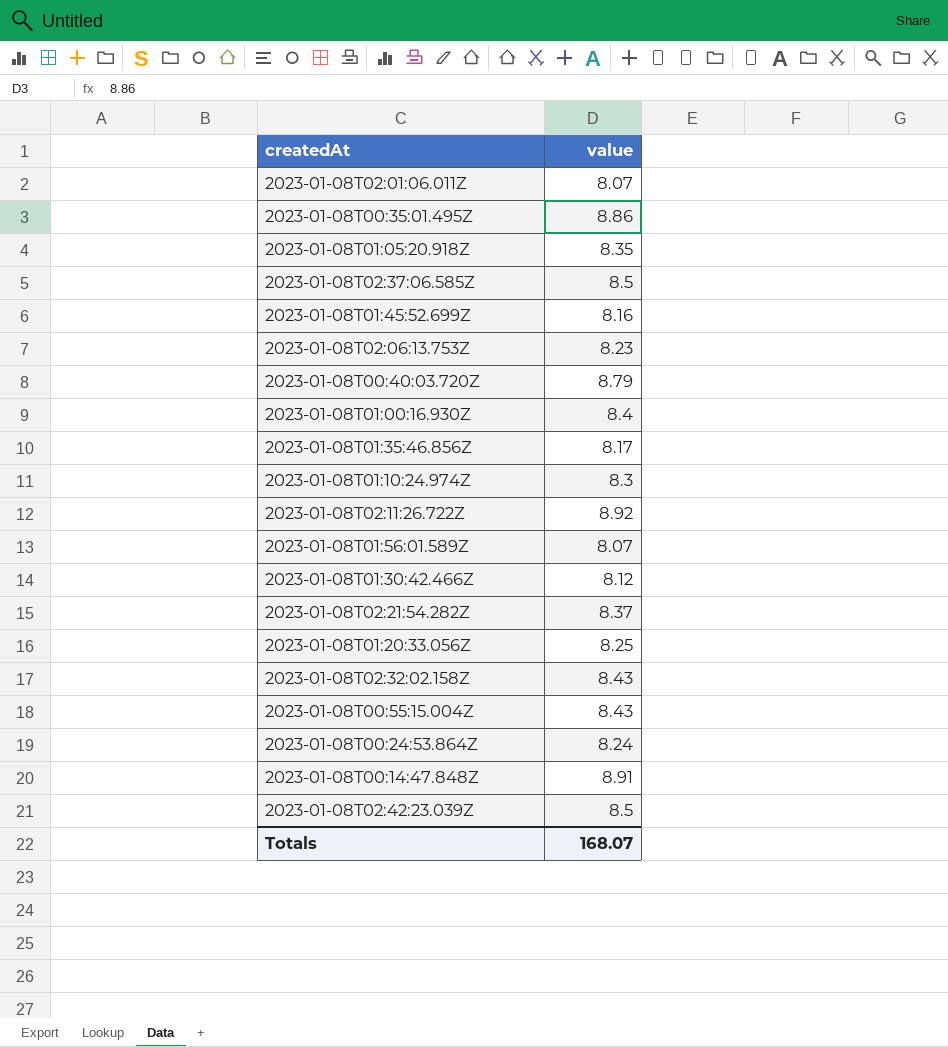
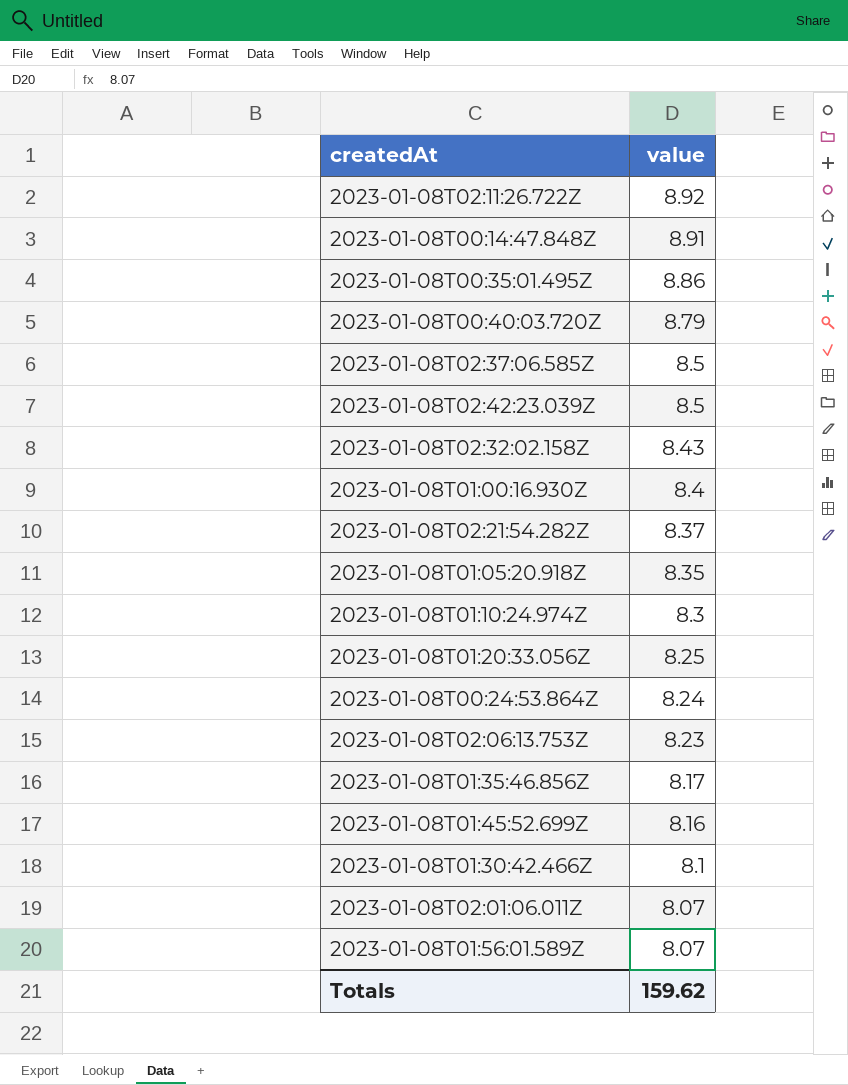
row order: none -> value descending
row 2023-01-08T00:55:15.004Z: 8.43 -> none
2023-01-08T01:30:42.466Z | value: 8.12 -> 8.1
Totals | value: 168.07 -> 159.62

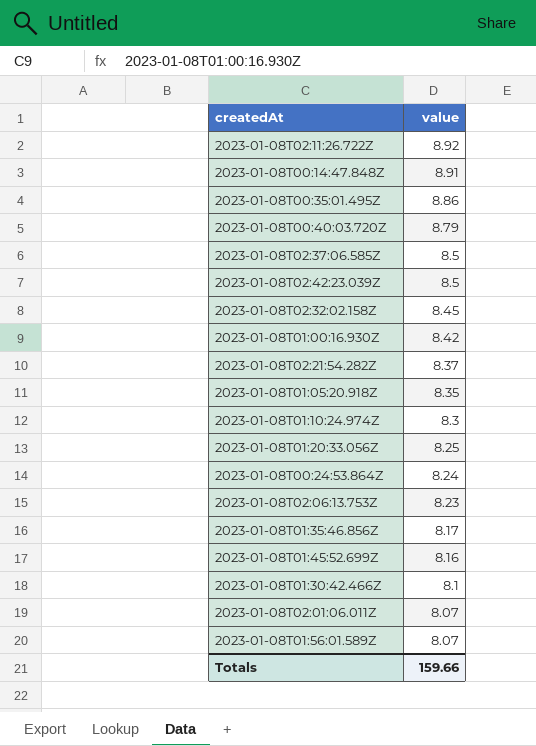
2023-01-08T02:32:02.158Z | value: 8.43 -> 8.45
2023-01-08T01:00:16.930Z | value: 8.4 -> 8.42
Totals | value: 159.62 -> 159.66

